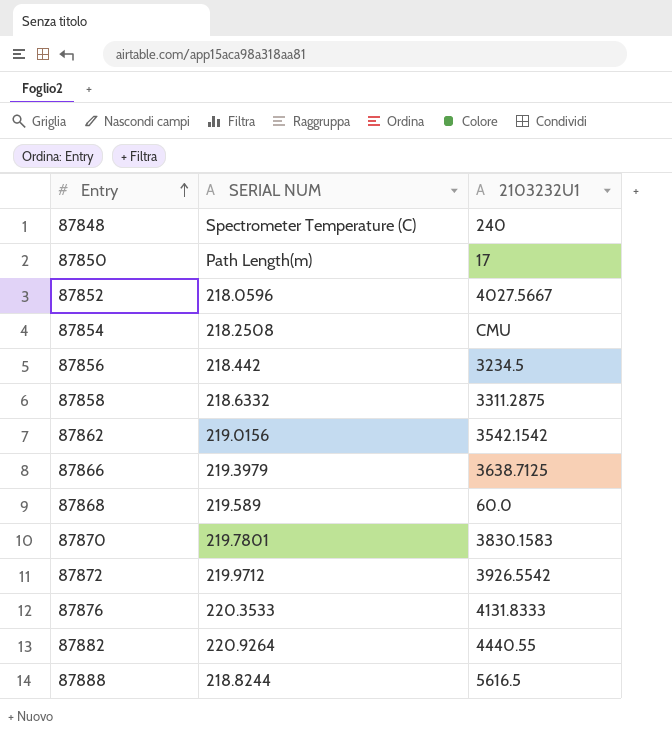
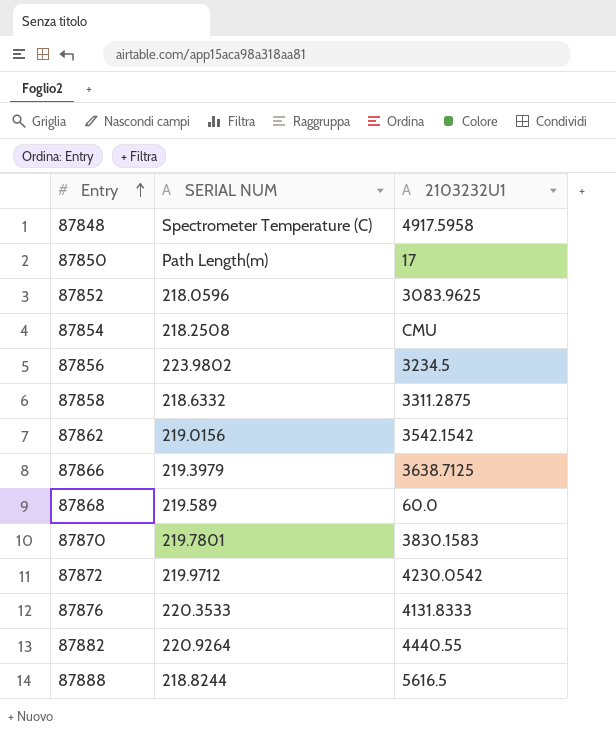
87848 | 2103232U1: 240 -> 4917.5958
87852 | 2103232U1: 4027.5667 -> 3083.9625
87856 | SERIAL NUM: 218.442 -> 223.9802
87872 | 2103232U1: 3926.5542 -> 4230.0542

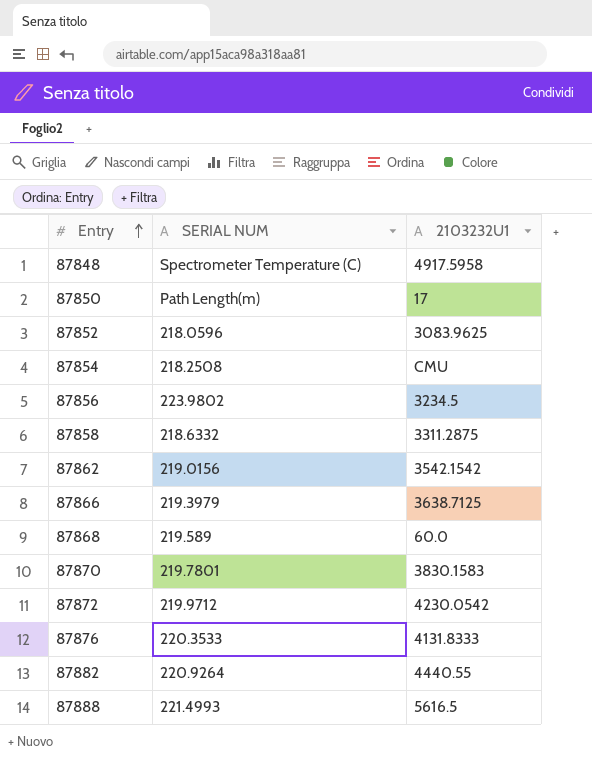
87888 | SERIAL NUM: 218.8244 -> 221.4993

